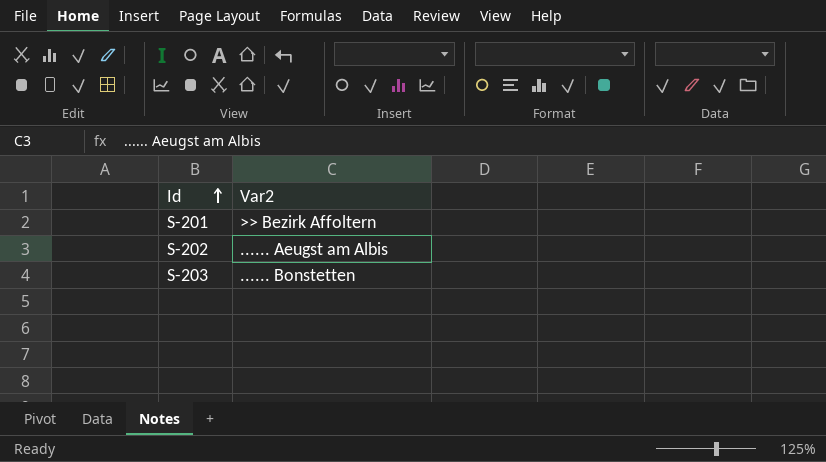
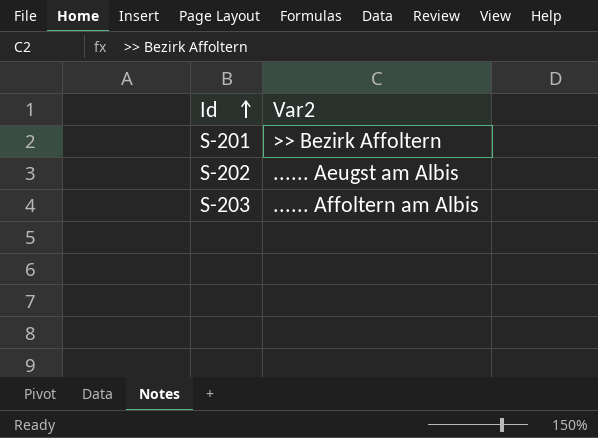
S-203 | Var2: ...... Bonstetten -> ...... Affoltern am Albis

